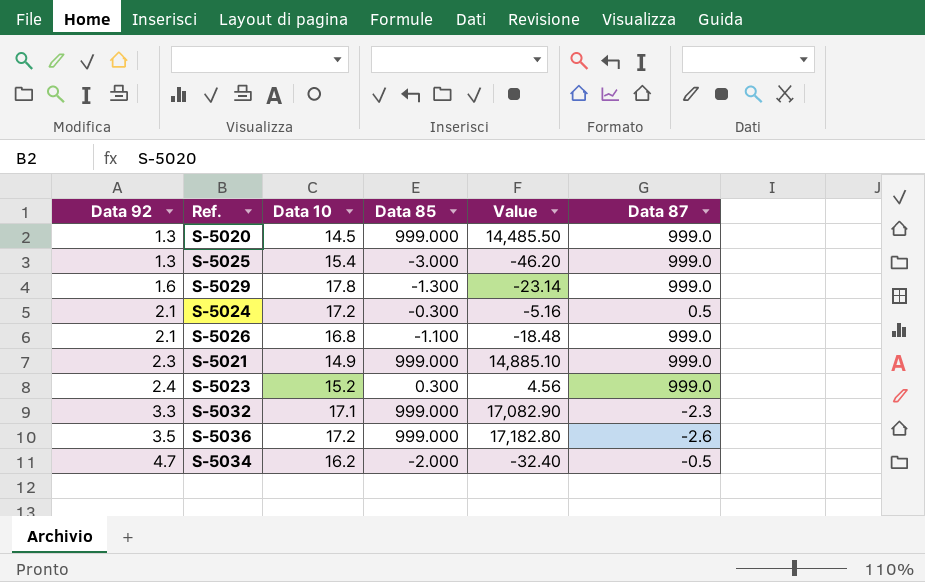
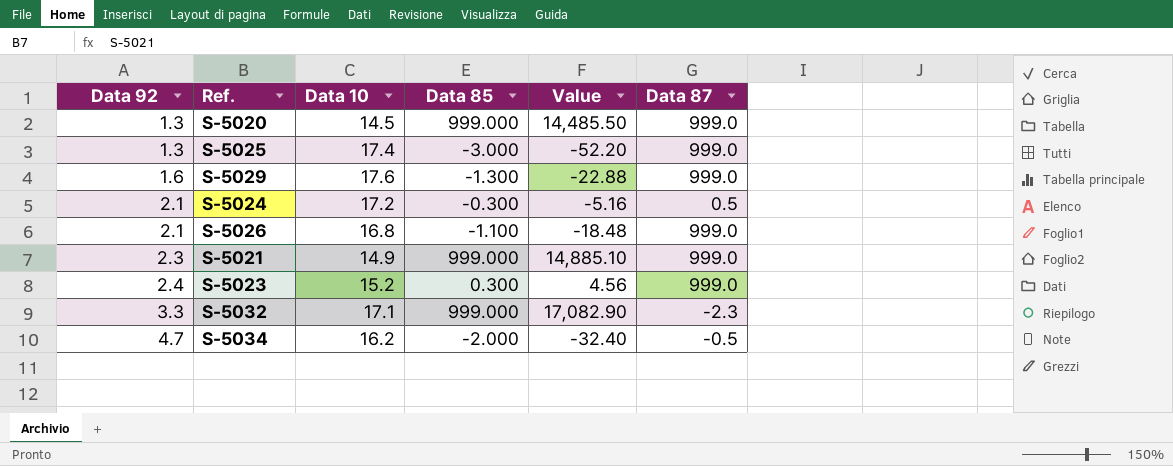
row S-5036: 3.5 | 17.2 | 999.000 | 17,182.80 | -2.6 -> none
S-5025 | Data 10: 15.4 -> 17.4
S-5025 | Value: -46.20 -> -52.20
S-5029 | Data 10: 17.8 -> 17.6
S-5029 | Value: -23.14 -> -22.88

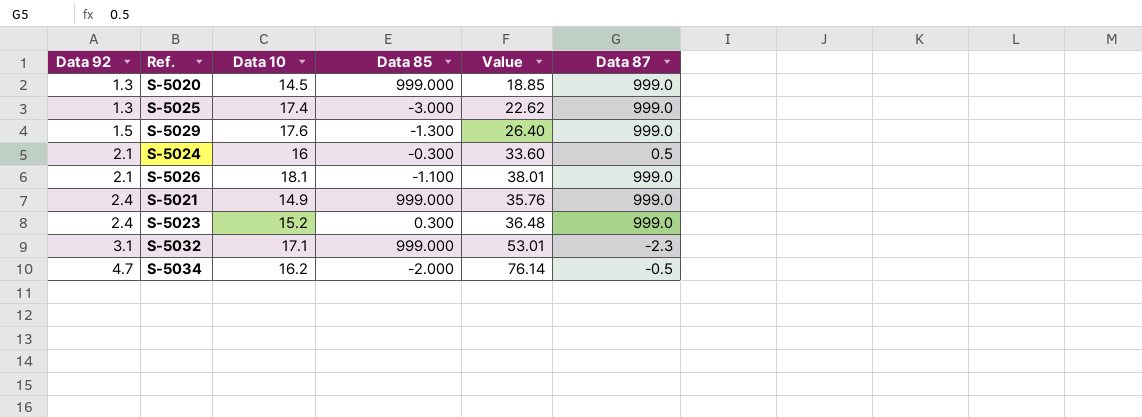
column Value | formula: [Data 10] * [Data 85] -> [Data 92] * [Data 10]
S-5029 | Data 92: 1.6 -> 1.5
S-5024 | Data 10: 17.2 -> 16
S-5026 | Data 10: 16.8 -> 18.1
S-5021 | Data 92: 2.3 -> 2.4
S-5032 | Data 92: 3.3 -> 3.1

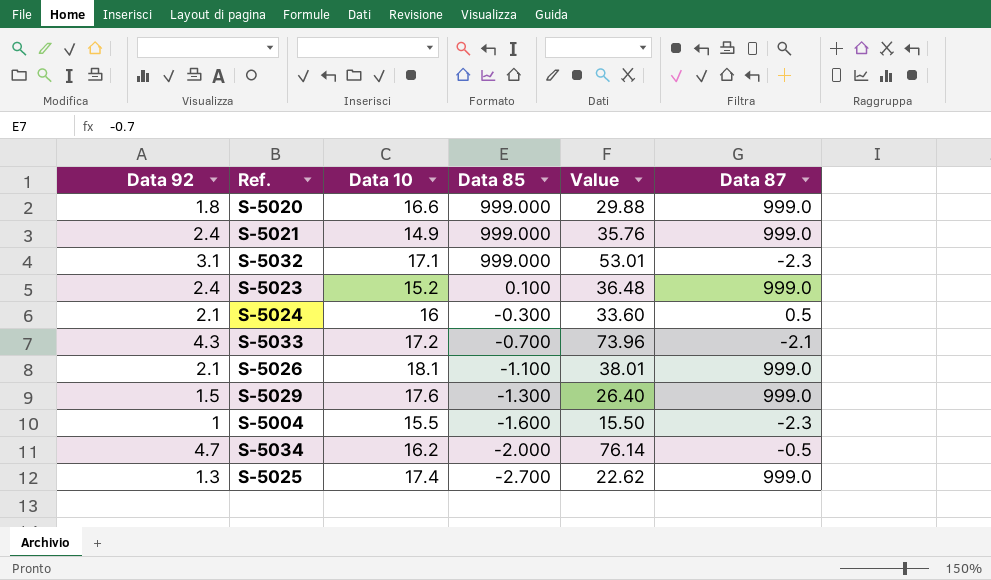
row order: Data 92 ascending -> Data 85 descending
S-5020 | Data 92: 1.3 -> 1.8
S-5020 | Data 10: 14.5 -> 16.6
S-5020 | Value: 18.85 -> 29.88
S-5023 | Data 85: 0.300 -> 0.100
row S-5033: none -> 4.3 | 17.2 | -0.700 | 73.96 | -2.1
row S-5004: none -> 1 | 15.5 | -1.600 | 15.50 | -2.3
S-5025 | Data 85: -3.000 -> -2.700

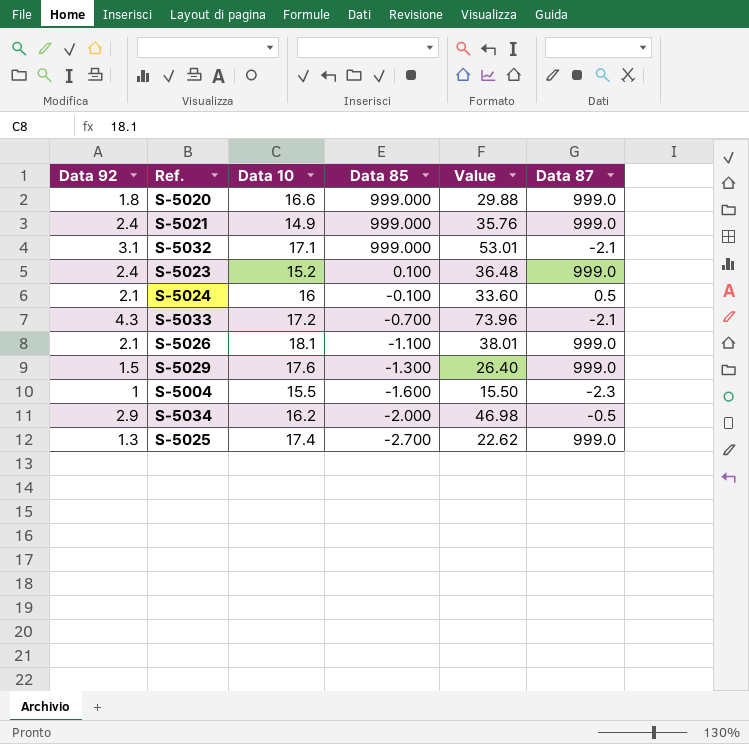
S-5032 | Data 87: -2.3 -> -2.1
S-5024 | Data 85: -0.300 -> -0.100
S-5034 | Data 92: 4.7 -> 2.9
S-5034 | Value: 76.14 -> 46.98

